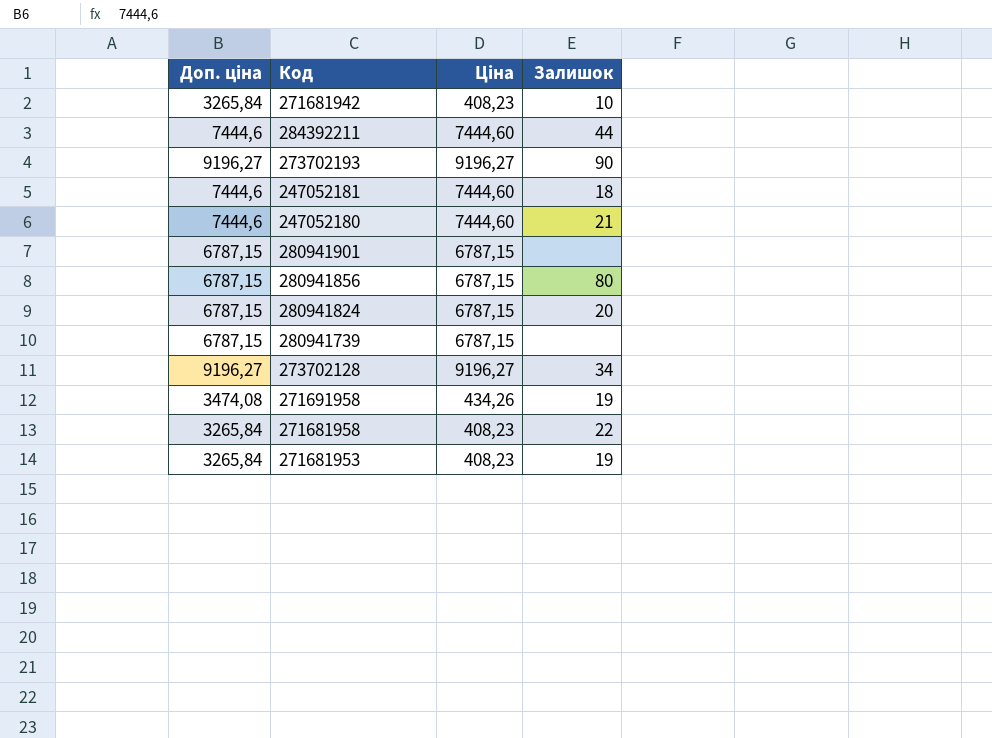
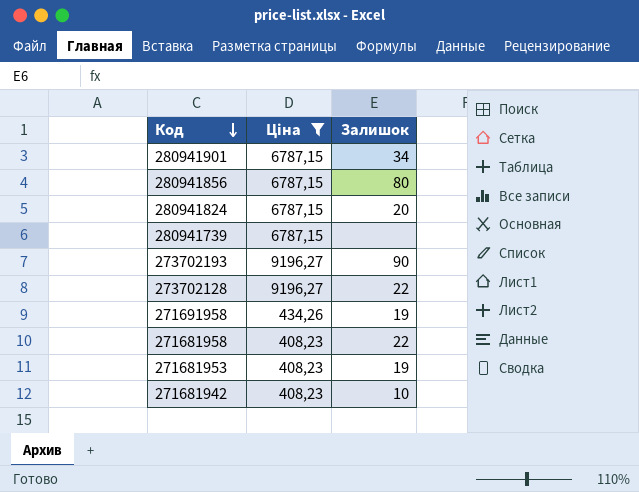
filter: none -> Ціна != 7444,60
row order: none -> Код descending
column Доп. ціна | position: 1 -> none
280941901 | Залишок: none -> 34
273702128 | Залишок: 34 -> 22

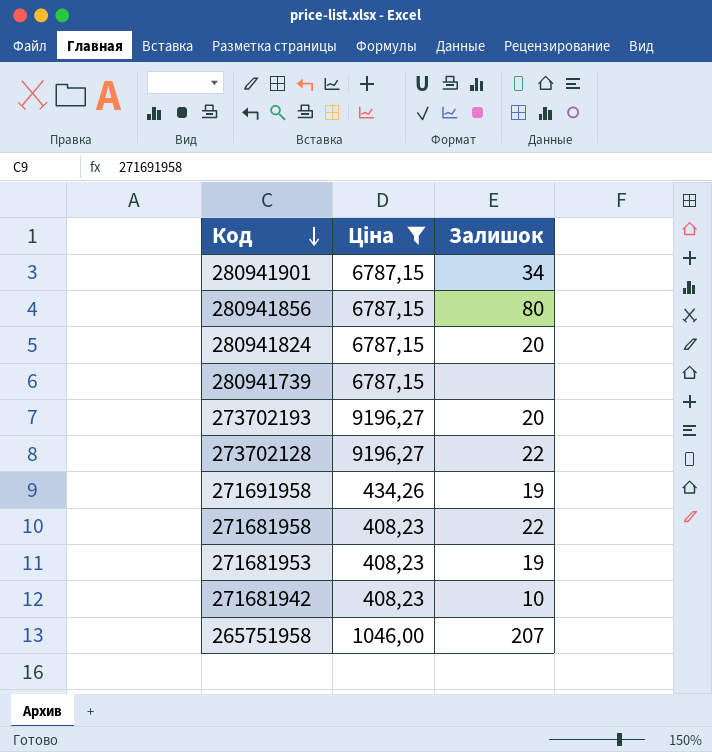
273702193 | Залишок: 90 -> 20
row 265751958: none -> 1046,00 | 207

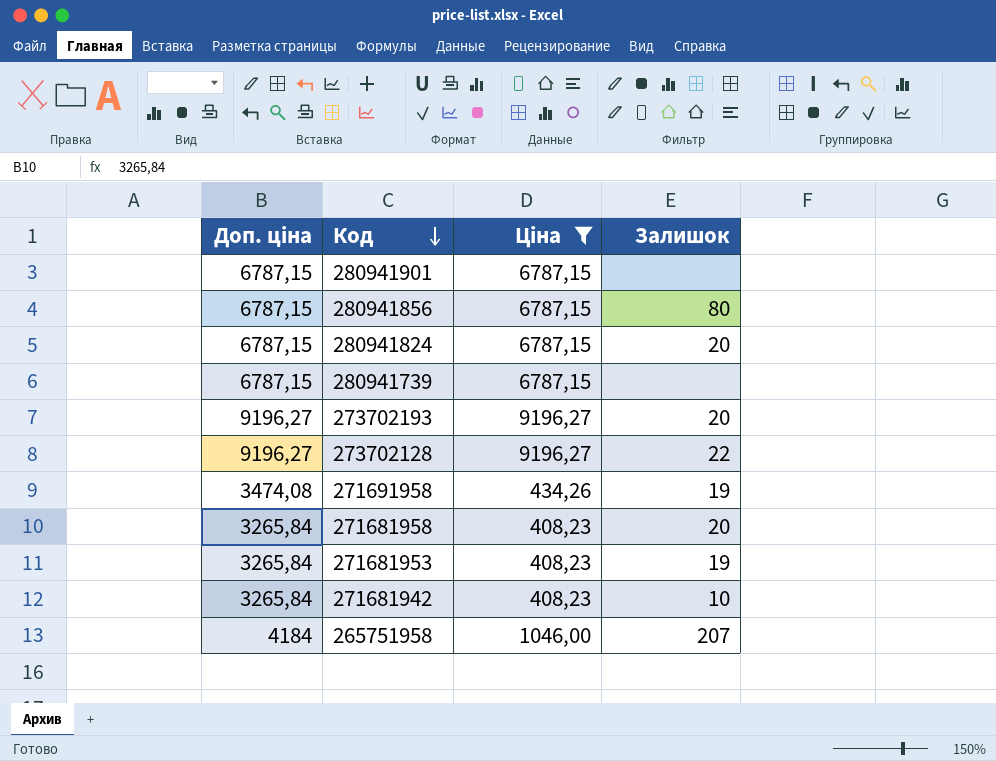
column Доп. ціна | position: none -> 1
280941901 | Залишок: 34 -> none
271681958 | Залишок: 22 -> 20

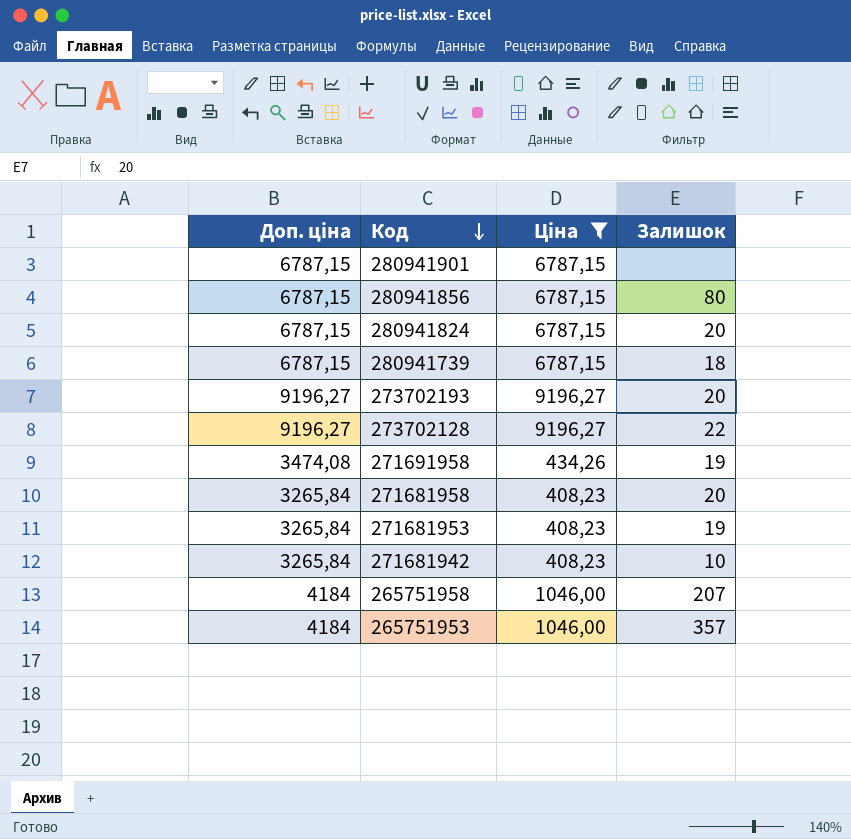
280941739 | Залишок: none -> 18
row 265751953: none -> 4184 | 1046,00 | 357

